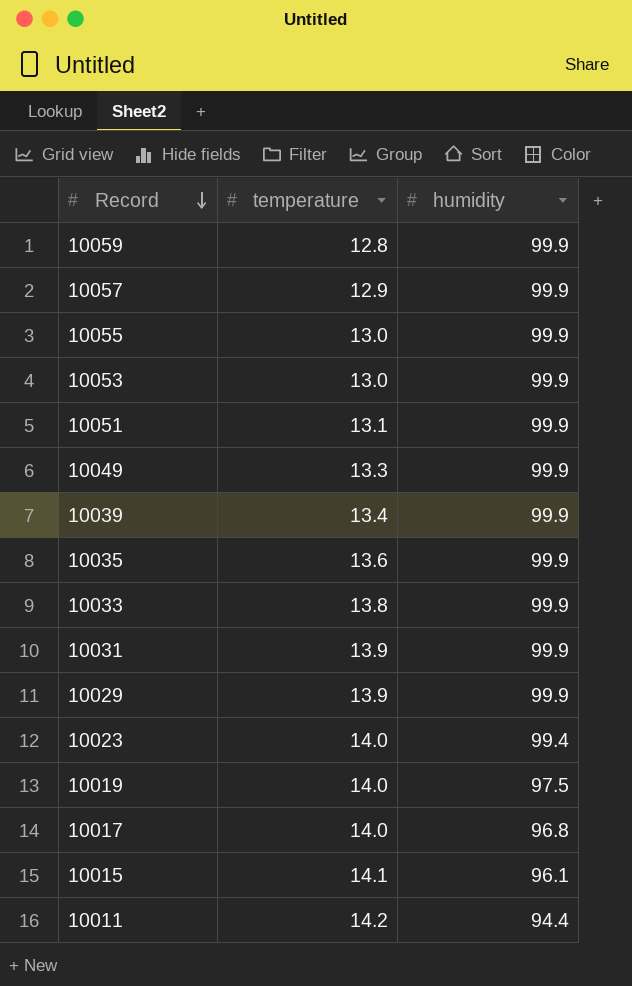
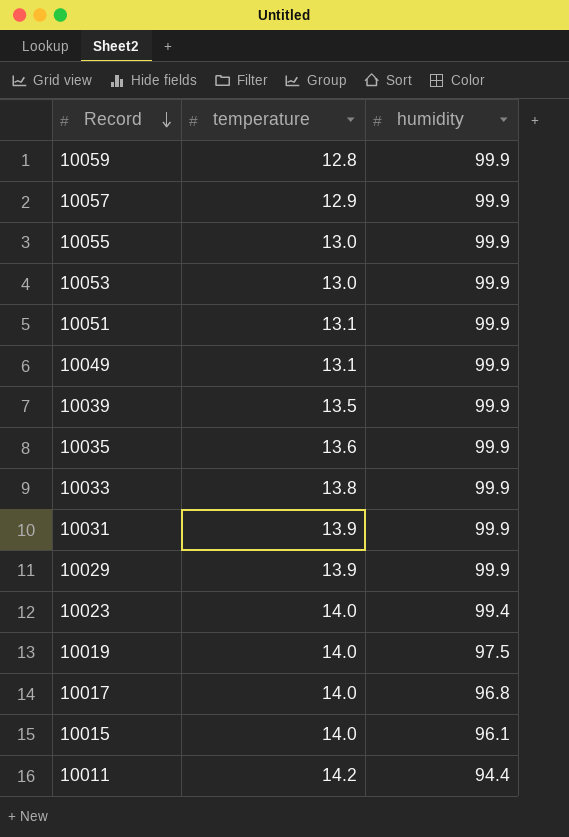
10049 | temperature: 13.3 -> 13.1
10039 | temperature: 13.4 -> 13.5
10015 | temperature: 14.1 -> 14.0

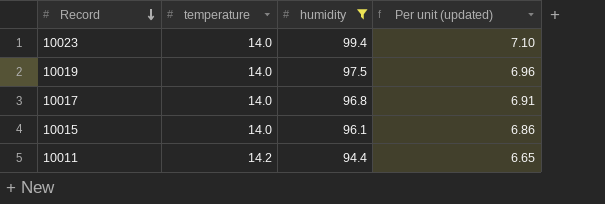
filter: none -> humidity != 99.9
column Per unit (updated) | formula: none -> [humidity] / [temperature]

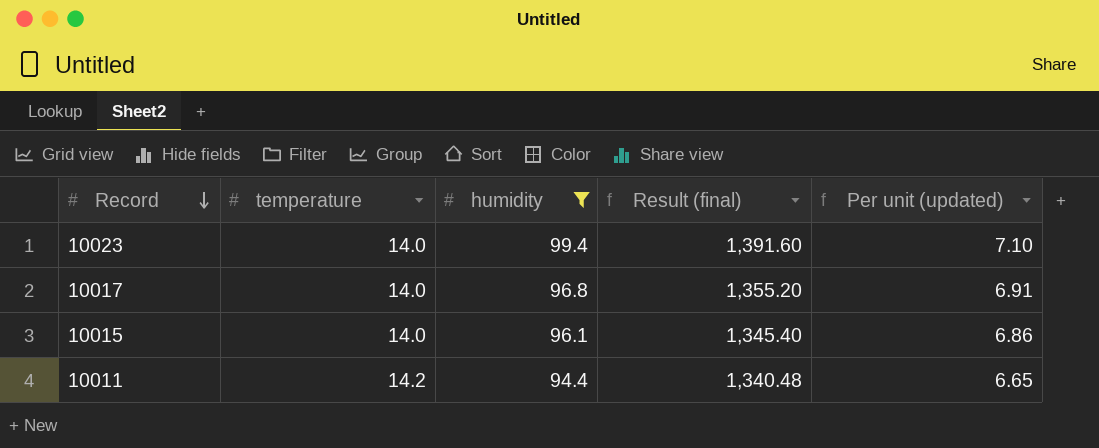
column Result (final) | formula: none -> [temperature] * [humidity]
row 10019: 14.0 | 97.5 | 6.96 -> none

